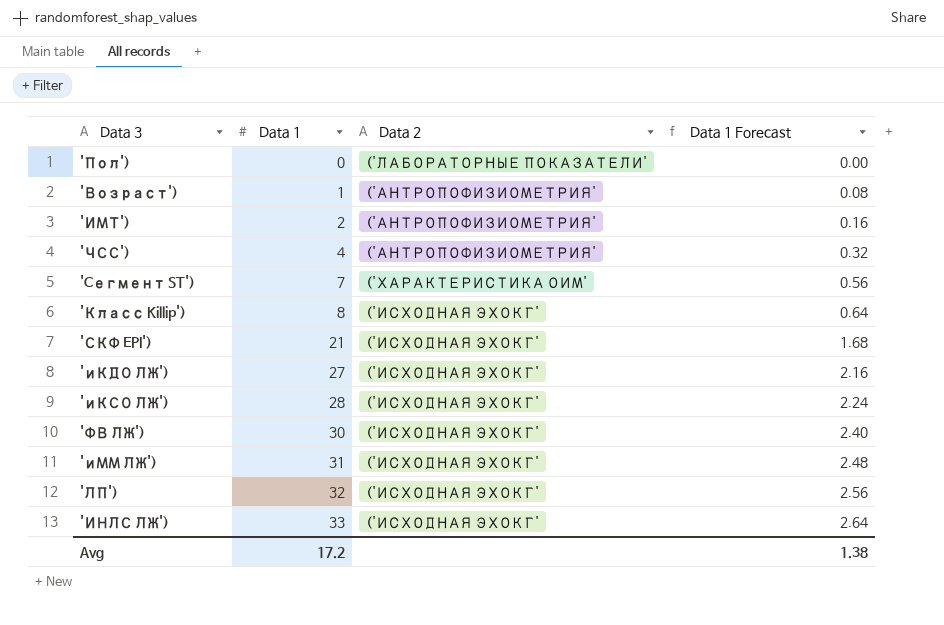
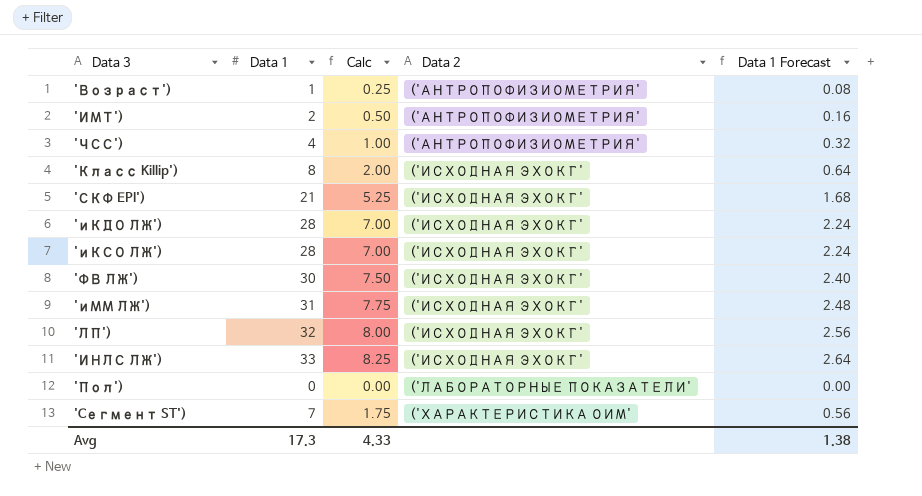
row order: Data 1 ascending -> Data 2 ascending
column Calc | formula: none -> [Data 1] * 0.25
'иКДО ЛЖ') | Data 1: 27 -> 28
'иКДО ЛЖ') | Data 1 Forecast: 2.16 -> 2.24
Avg | Data 1: 17.2 -> 17.3

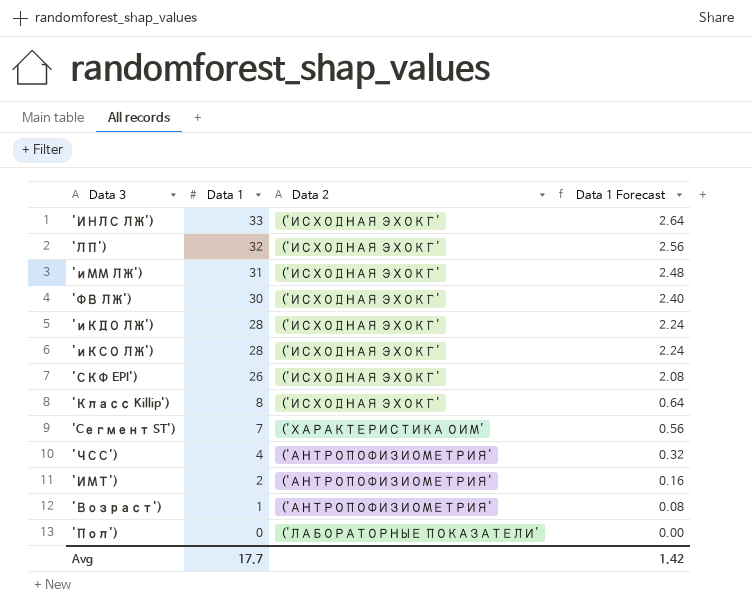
row order: Data 2 ascending -> Data 1 descending
column Calc | formula: [Data 1] * 0.25 -> none
'СКФ EPI') | Data 1: 21 -> 26
'СКФ EPI') | Data 1 Forecast: 1.68 -> 2.08
Avg | Data 1: 17.3 -> 17.7
Avg | Data 1 Forecast: 1.38 -> 1.42

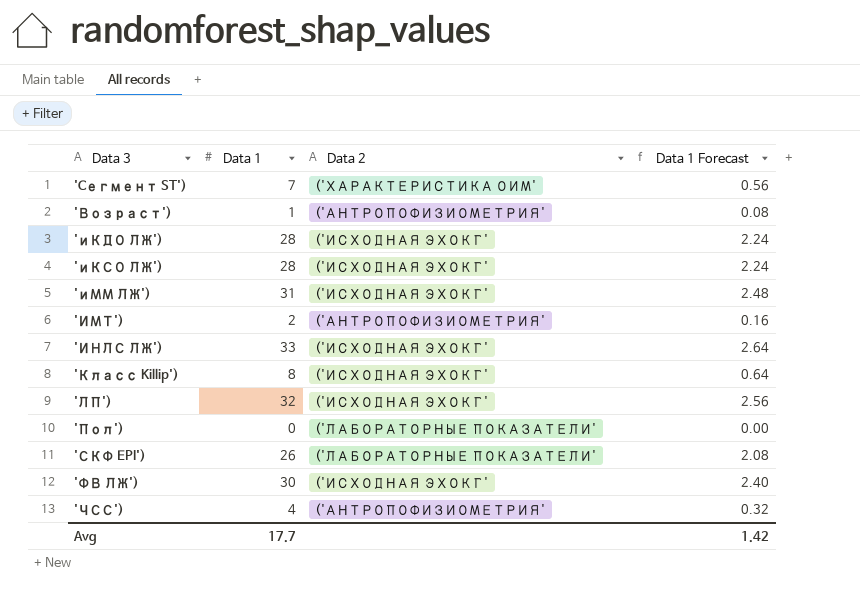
row order: Data 1 descending -> Data 3 ascending
'СКФ EPI') | Data 2: ('ИСХОДНАЯ ЭХОКГ' -> ('ЛАБОРАТОРНЫЕ ПОКАЗАТЕЛИ'

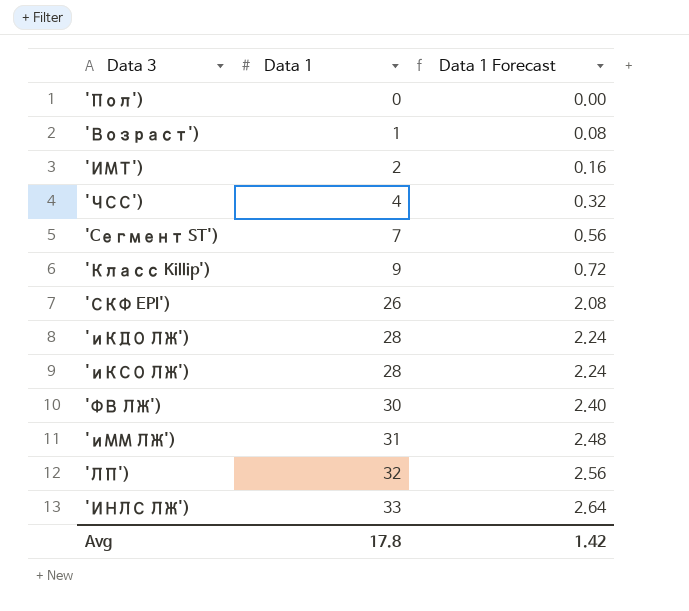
row order: Data 3 ascending -> Data 1 ascending
column Data 2 | position: 3 -> none
'Класс Killip') | Data 1: 8 -> 9
'Класс Killip') | Data 1 Forecast: 0.64 -> 0.72
Avg | Data 1: 17.7 -> 17.8

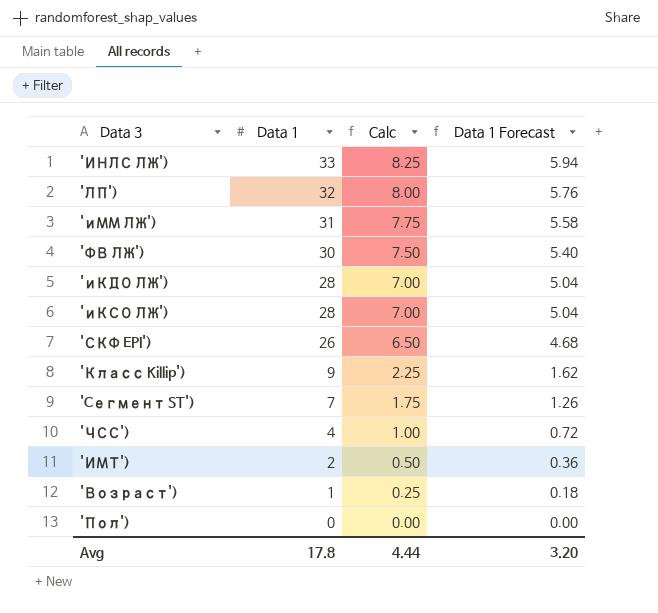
row order: Data 1 ascending -> Data 1 descending
column Calc | formula: none -> [Data 1] * 0.25
column Data 1 Forecast | formula: [Data 1] * 0.08 -> [Data 1] * 0.18
Avg | Data 1 Forecast: 1.42 -> 3.20

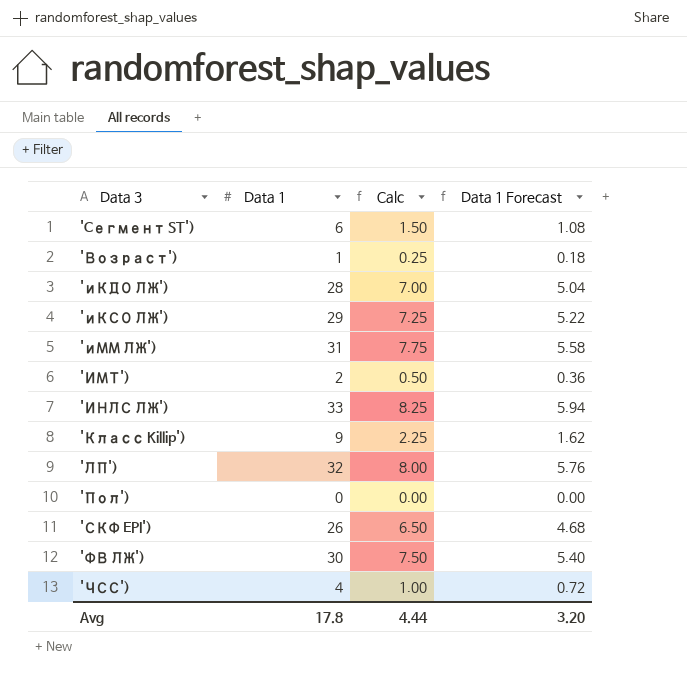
row order: Data 1 descending -> Data 3 ascending
'Cегмент ST') | Data 1: 7 -> 6
'Cегмент ST') | Calc: 1.75 -> 1.50
'Cегмент ST') | Data 1 Forecast: 1.26 -> 1.08
'иКСО ЛЖ') | Data 1: 28 -> 29
'иКСО ЛЖ') | Calc: 7.00 -> 7.25
'иКСО ЛЖ') | Data 1 Forecast: 5.04 -> 5.22

